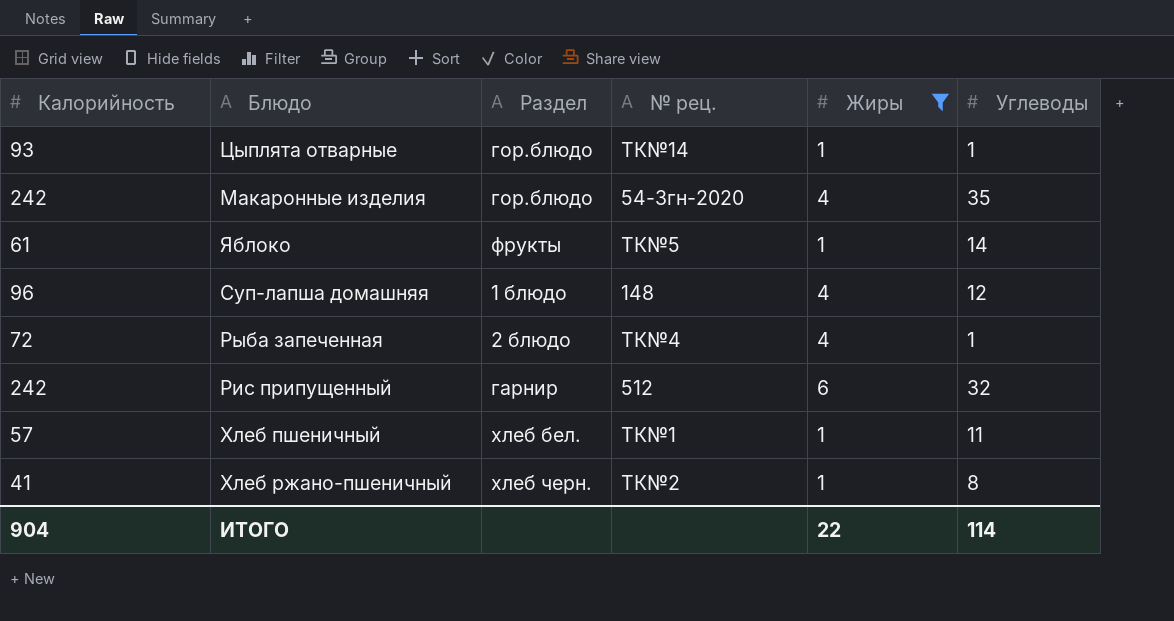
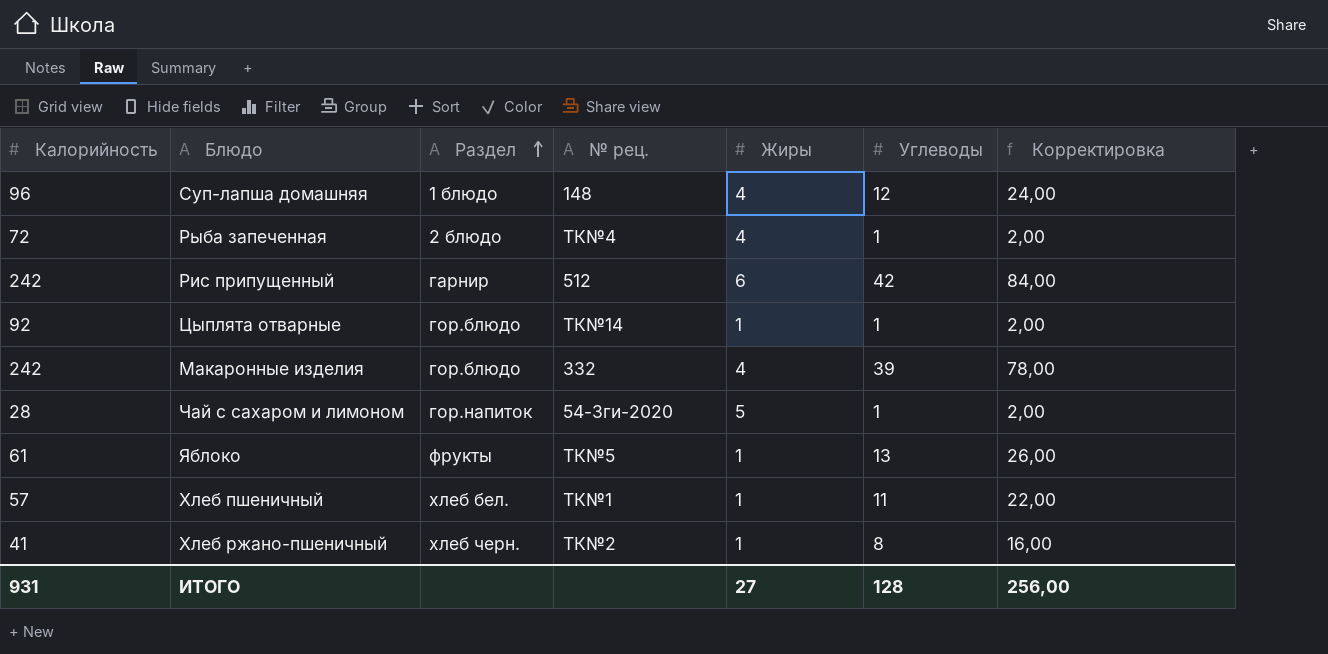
filter: Жиры != 5 -> none
row order: none -> Раздел ascending
column Корректировка | formula: none -> [Углеводы] * 2
Рис припущенный | Углеводы: 32 -> 42
Цыплята отварные | Калорийность: 93 -> 92
Макаронные изделия | № рец.: 54-3гн-2020 -> 332
Макаронные изделия | Углеводы: 35 -> 39
Яблоко | Углеводы: 14 -> 13
ИТОГО | Калорийность: 904 -> 931
ИТОГО | Жиры: 22 -> 27
ИТОГО | Углеводы: 114 -> 128

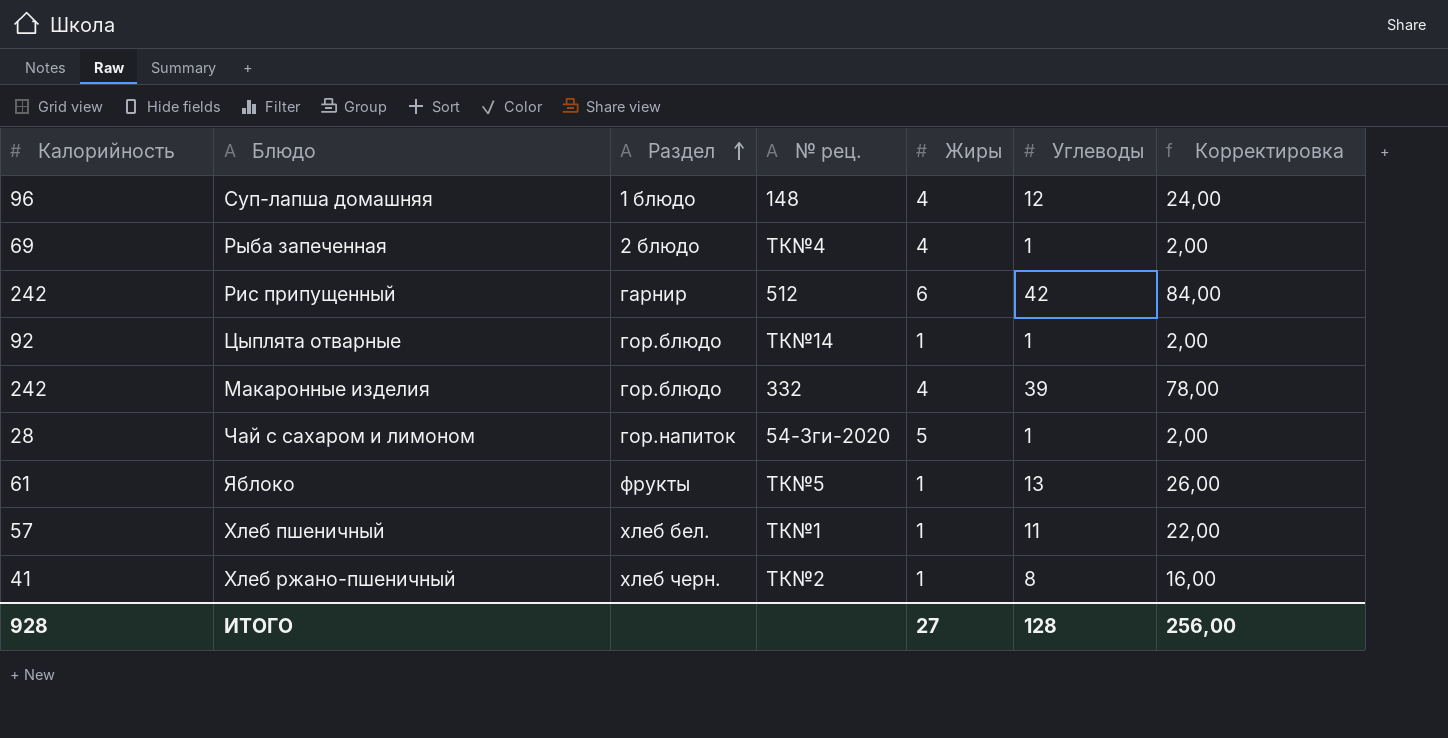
Рыба запеченная | Калорийность: 72 -> 69
ИТОГО | Калорийность: 931 -> 928

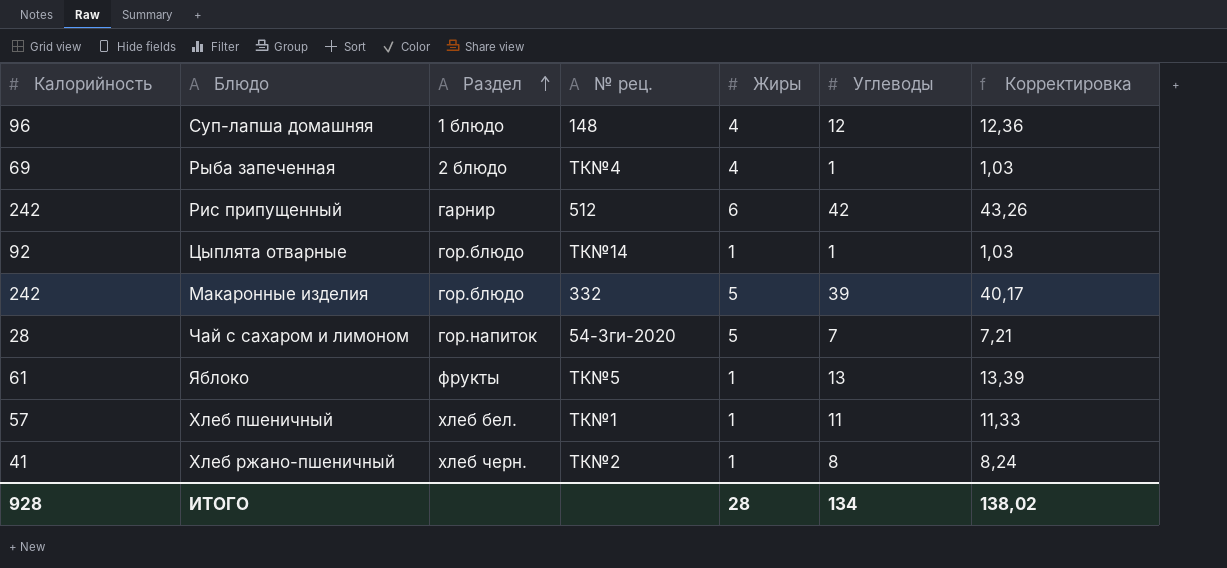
column Корректировка | formula: [Углеводы] * 2 -> [Углеводы] * 1,03
Макаронные изделия | Жиры: 4 -> 5
Чай с сахаром и лимоном | Углеводы: 1 -> 7
ИТОГО | Жиры: 27 -> 28
ИТОГО | Углеводы: 128 -> 134
ИТОГО | Корректировка: 256,00 -> 138,02

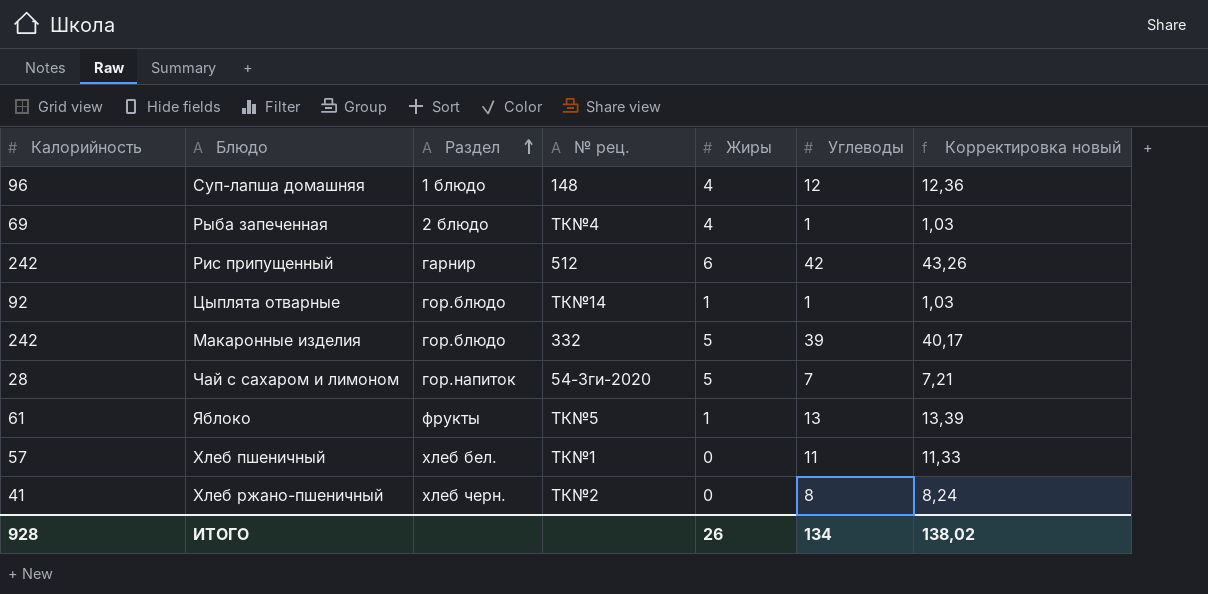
column name: Корректировка -> Корректировка новый
Хлеб пшеничный | Жиры: 1 -> 0
Хлеб ржано-пшеничный | Жиры: 1 -> 0
ИТОГО | Жиры: 28 -> 26

